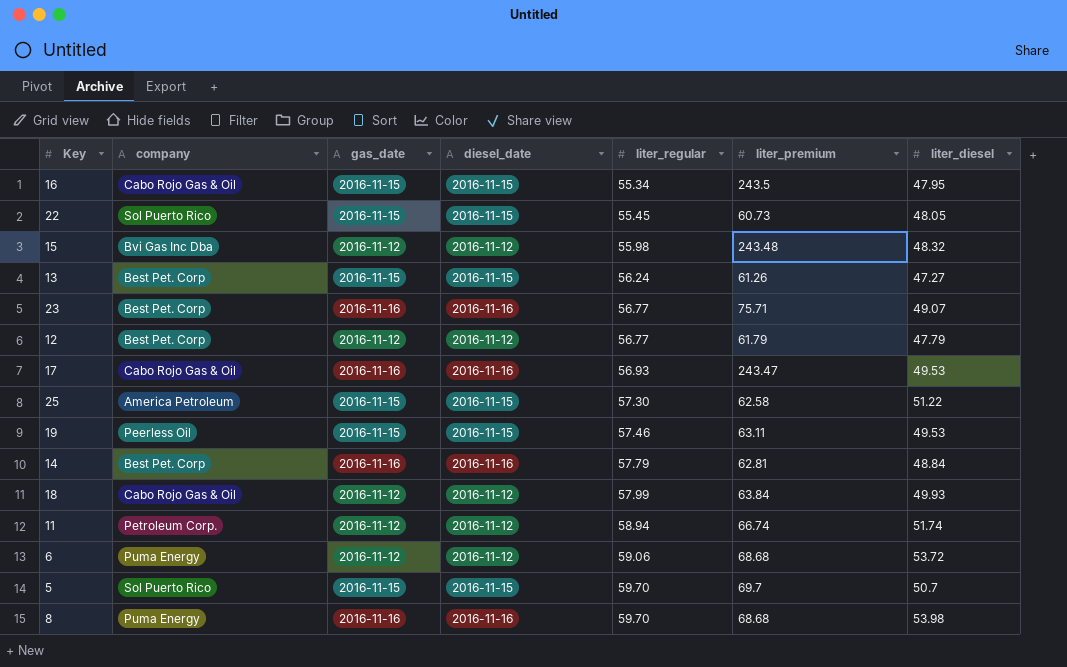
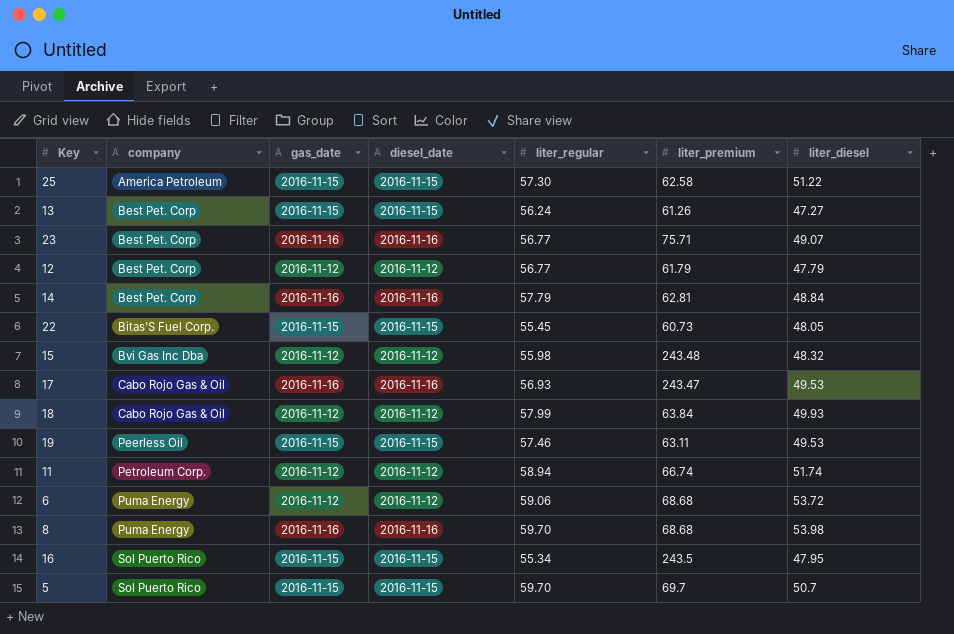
row order: liter_regular ascending -> company ascending
22 | company: Sol Puerto Rico -> Bitas'S Fuel Corp.
16 | company: Cabo Rojo Gas & Oil -> Sol Puerto Rico

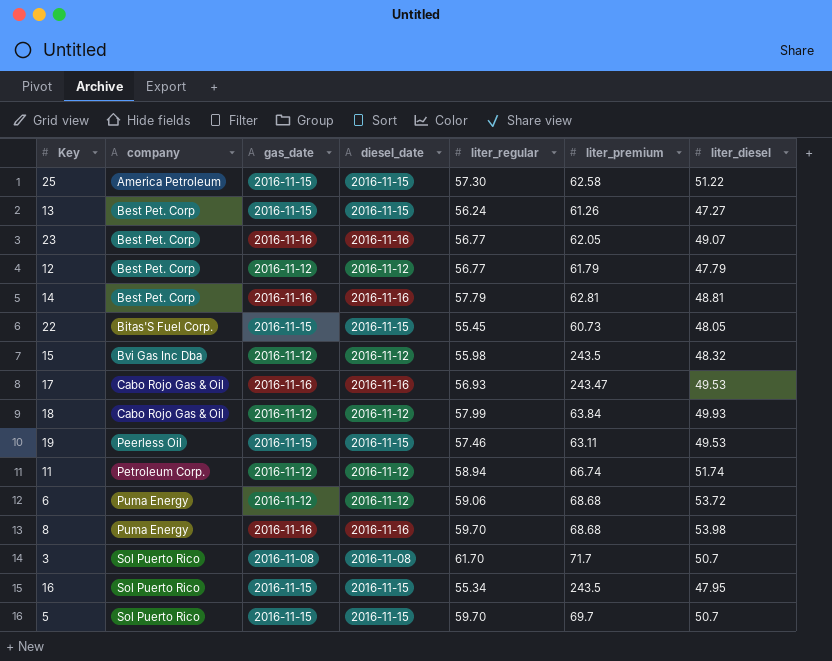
23 | liter_premium: 75.71 -> 62.05
14 | liter_diesel: 48.84 -> 48.81
15 | liter_premium: 243.48 -> 243.5
row 3: none -> Sol Puerto Rico | 2016-11-08 | 2016-11-08 | 61.70 | 71.7 | 50.7

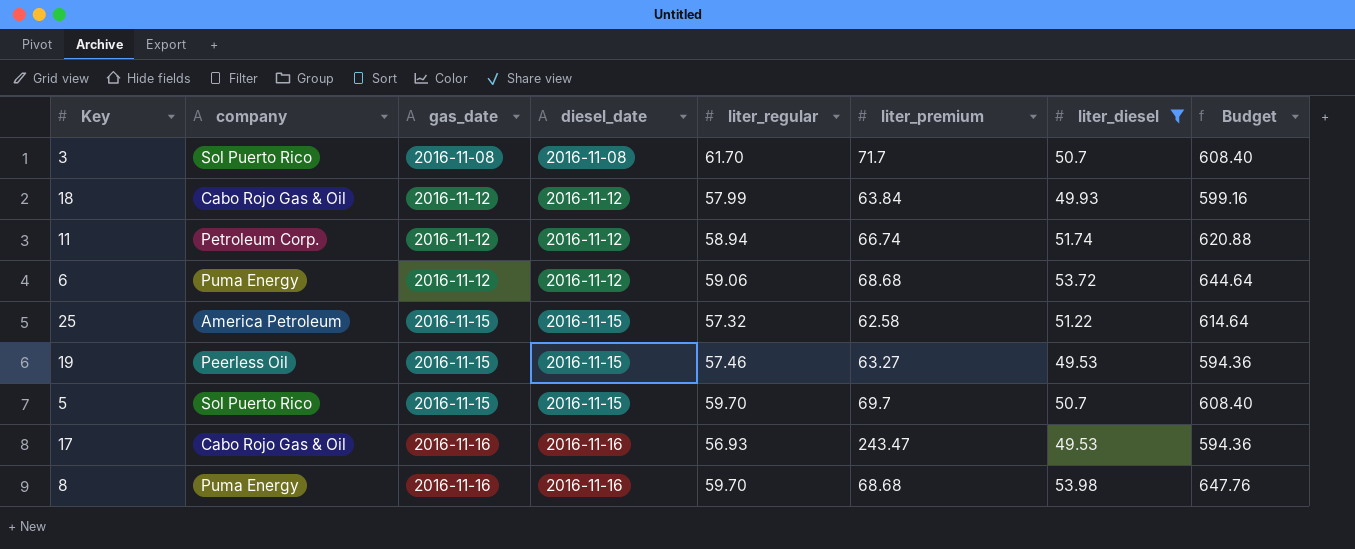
filter: none -> liter_diesel >= 49.53
row order: company ascending -> gas_date ascending
column Budget | formula: none -> [liter_diesel] * 12
25 | liter_regular: 57.30 -> 57.32
19 | liter_premium: 63.11 -> 63.27

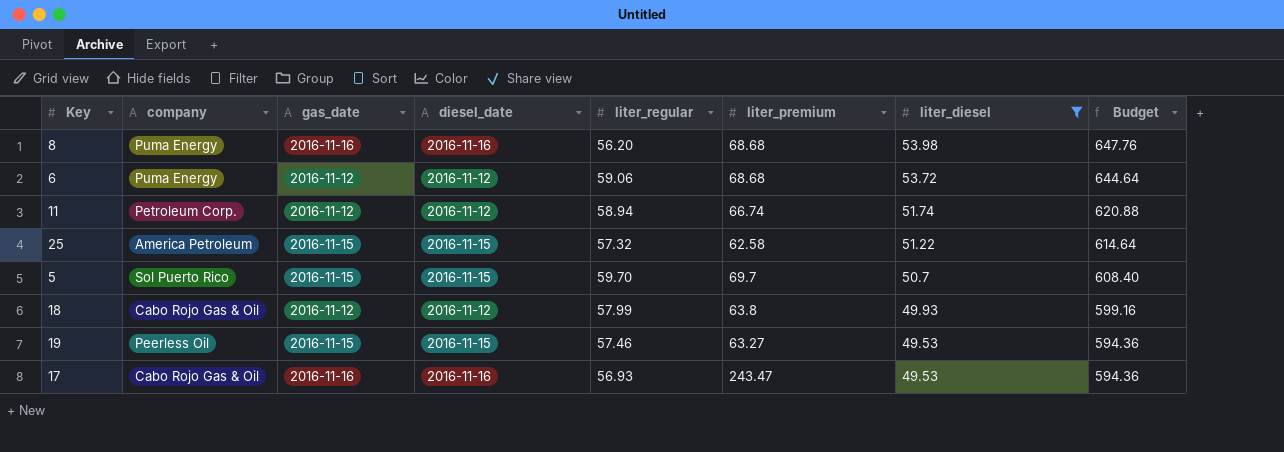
row order: gas_date ascending -> liter_diesel descending
row 3: Sol Puerto Rico | 2016-11-08 | 2016-11-08 | 61.70 | 71.7 | 50.7 | 608.40 -> none
8 | liter_regular: 59.70 -> 56.20
18 | liter_premium: 63.84 -> 63.8

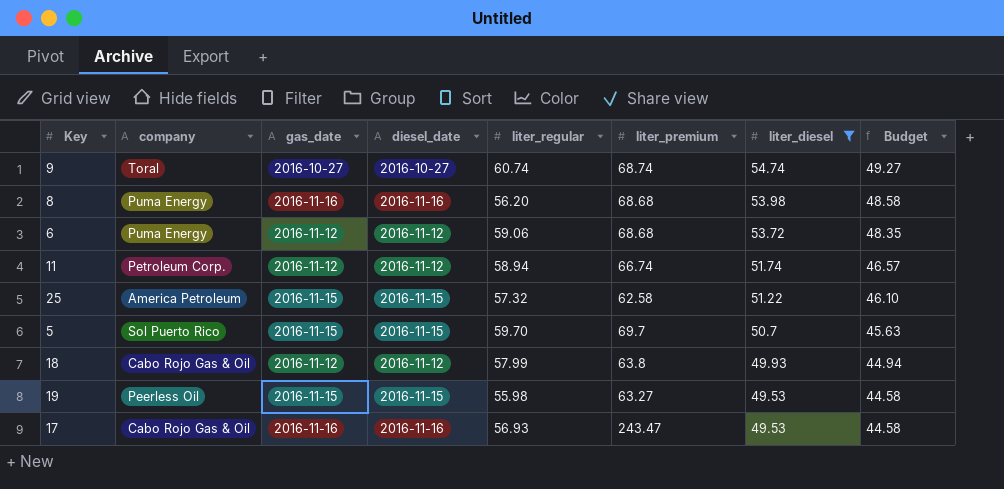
column Budget | formula: [liter_diesel] * 12 -> [liter_diesel] * 0.9
row 9: none -> Toral | 2016-10-27 | 2016-10-27 | 60.74 | 68.74 | 54.74 | 49.27
19 | liter_regular: 57.46 -> 55.98

